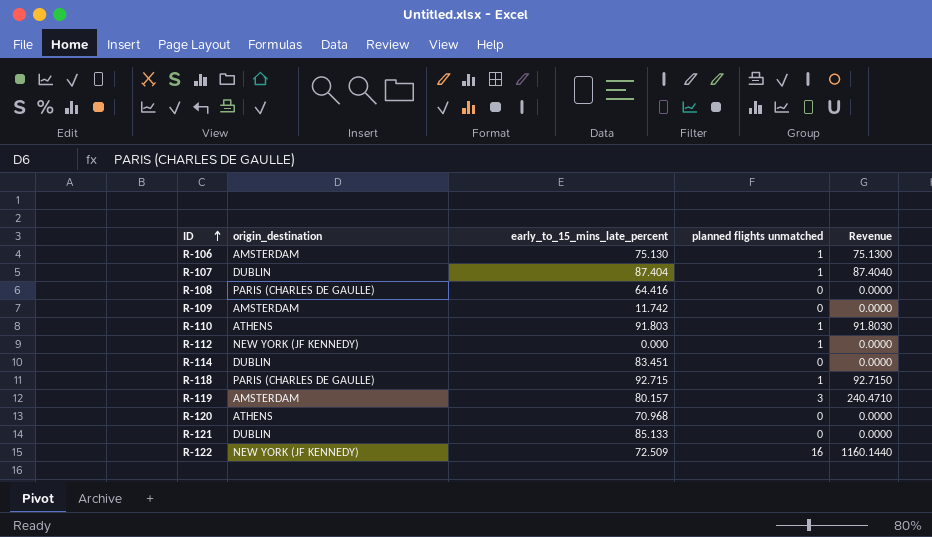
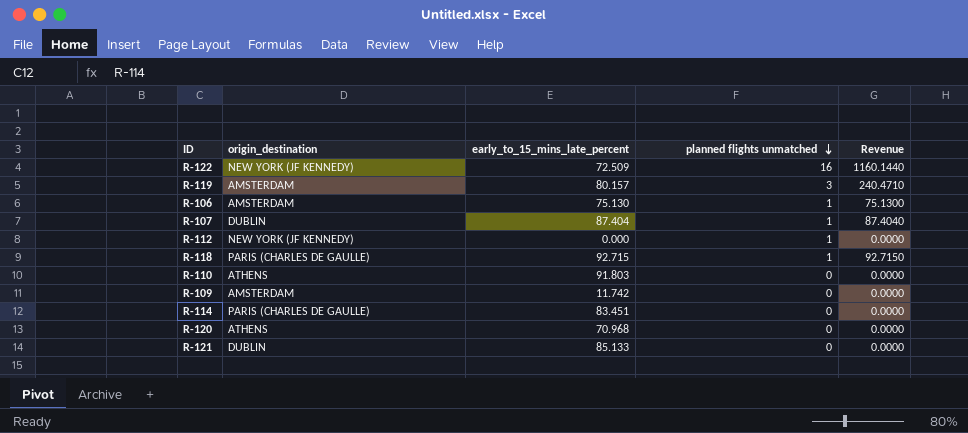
row order: ID ascending -> planned flights unmatched descending
row R-108: PARIS (CHARLES DE GAULLE) | 64.416 | 0 | 0.0000 -> none
R-110 | planned flights unmatched: 1 -> 0
R-110 | Revenue: 91.8030 -> 0.0000
R-114 | origin_destination: DUBLIN -> PARIS (CHARLES DE GAULLE)

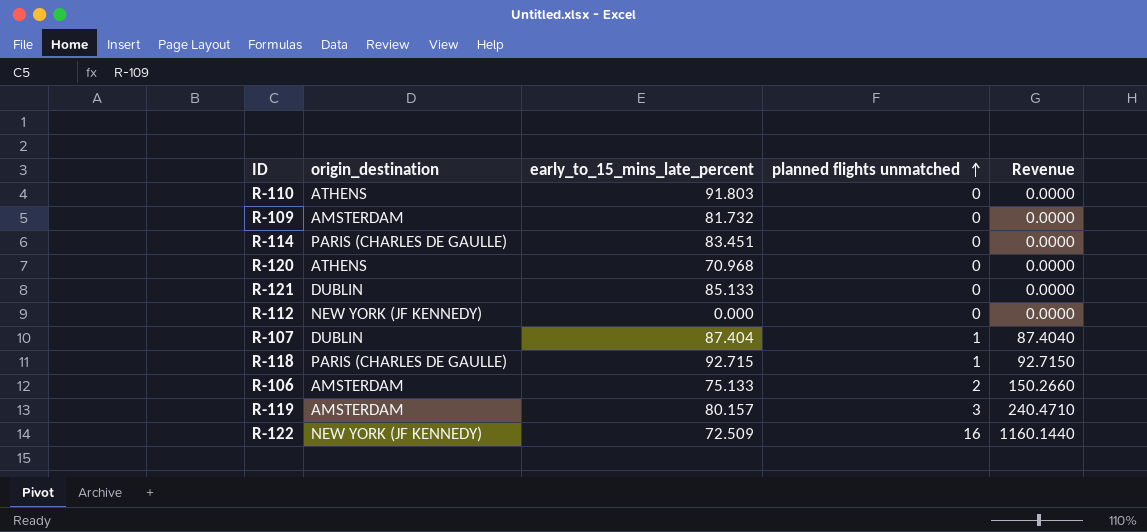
row order: planned flights unmatched descending -> planned flights unmatched ascending
R-109 | early_to_15_mins_late_percent: 11.742 -> 81.732
R-112 | planned flights unmatched: 1 -> 0
R-106 | early_to_15_mins_late_percent: 75.130 -> 75.133
R-106 | planned flights unmatched: 1 -> 2
R-106 | Revenue: 75.1300 -> 150.2660

